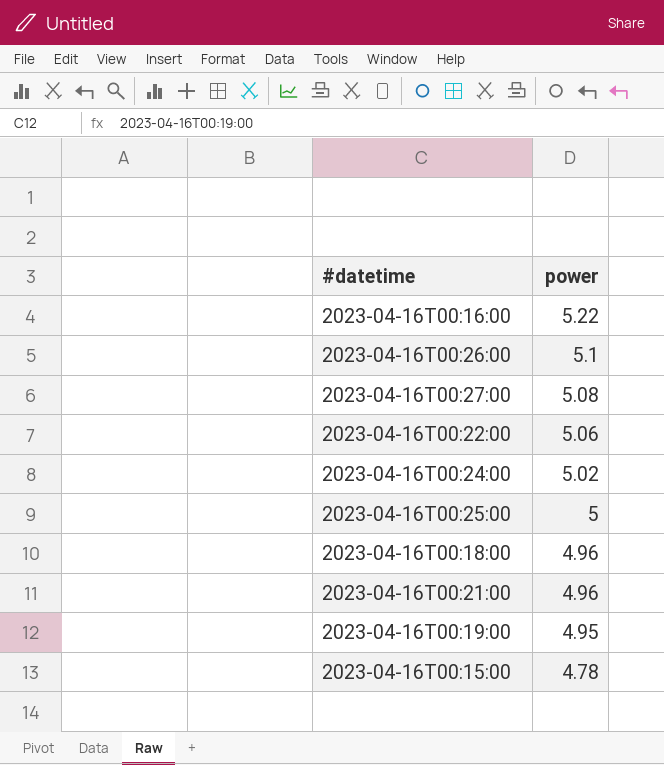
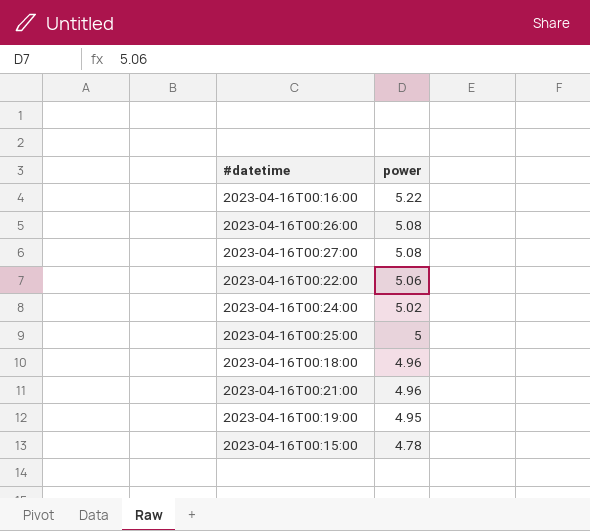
2023-04-16T00:26:00 | power: 5.1 -> 5.08

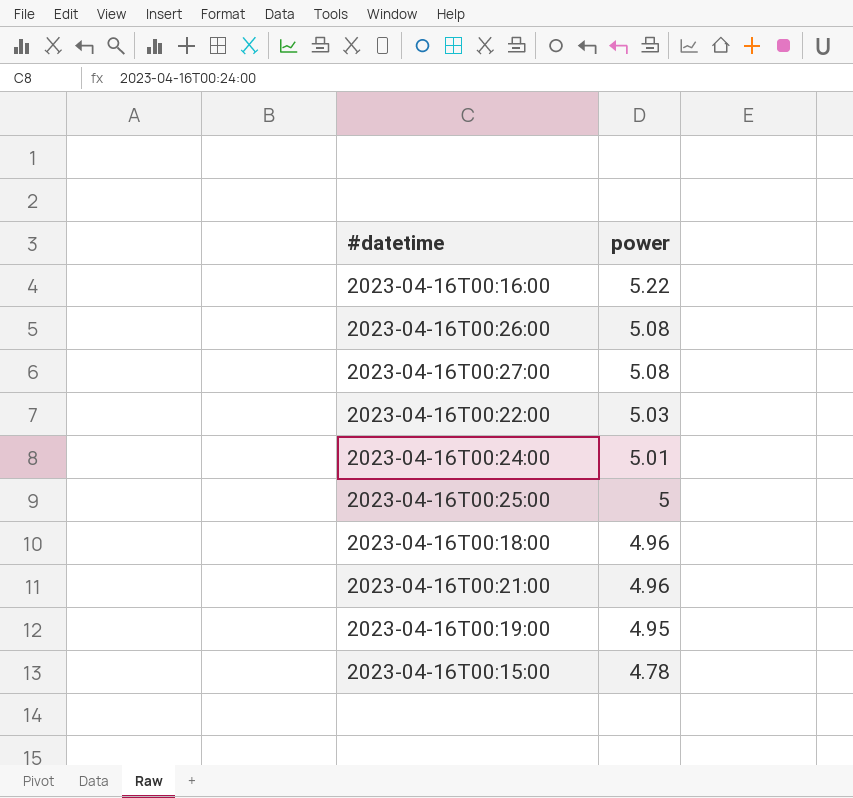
2023-04-16T00:22:00 | power: 5.06 -> 5.03
2023-04-16T00:24:00 | power: 5.02 -> 5.01

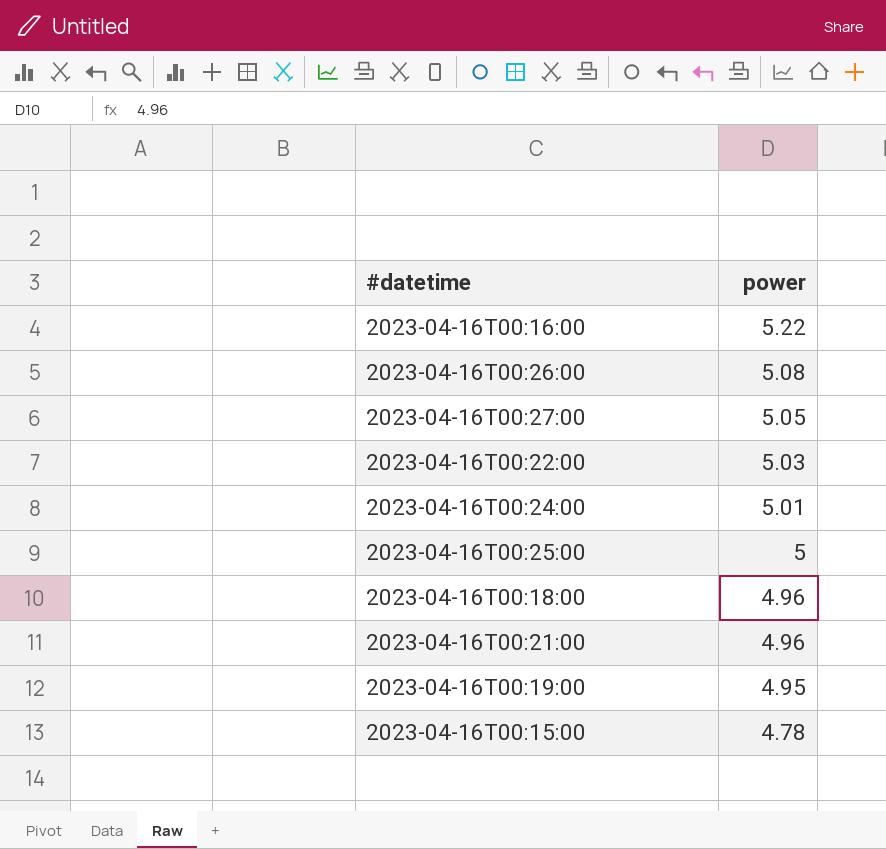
2023-04-16T00:27:00 | power: 5.08 -> 5.05

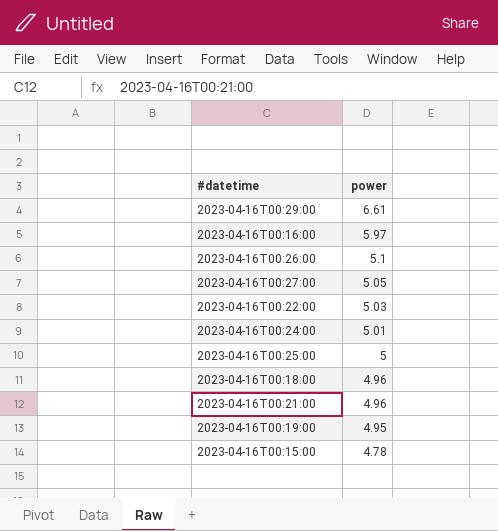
row 2023-04-16T00:29:00: none -> 6.61
2023-04-16T00:16:00 | power: 5.22 -> 5.97
2023-04-16T00:26:00 | power: 5.08 -> 5.1

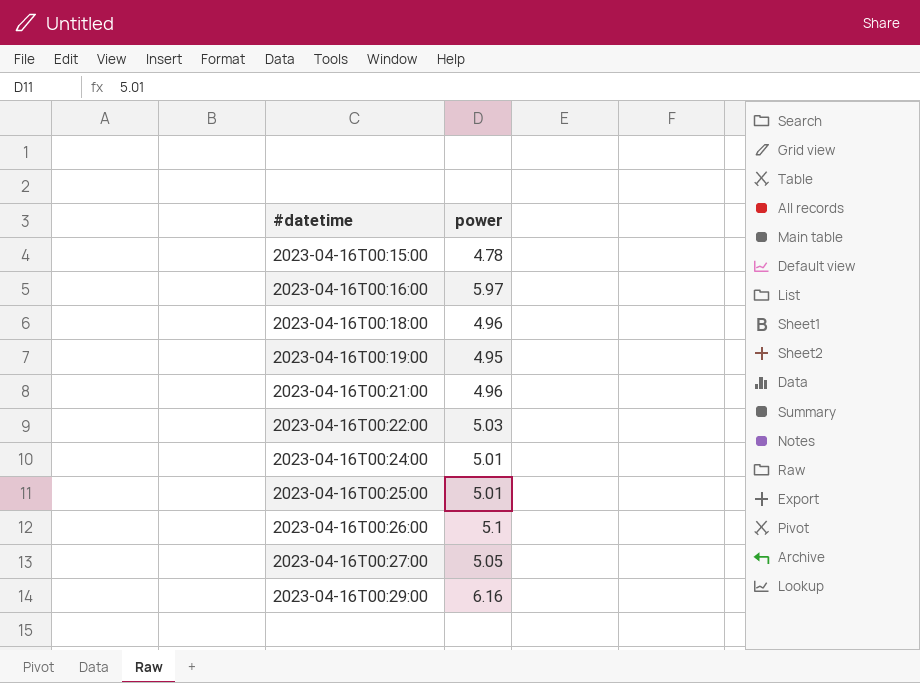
row order: power descending -> #datetime ascending
2023-04-16T00:25:00 | power: 5 -> 5.01
2023-04-16T00:29:00 | power: 6.61 -> 6.16

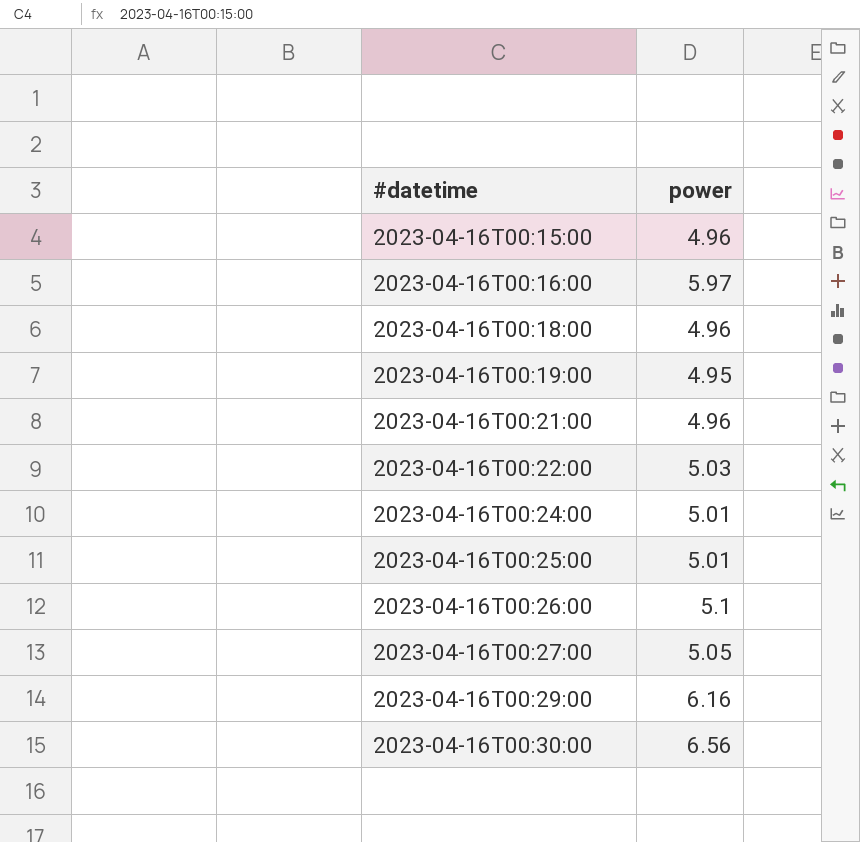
2023-04-16T00:15:00 | power: 4.78 -> 4.96
row 2023-04-16T00:30:00: none -> 6.56

